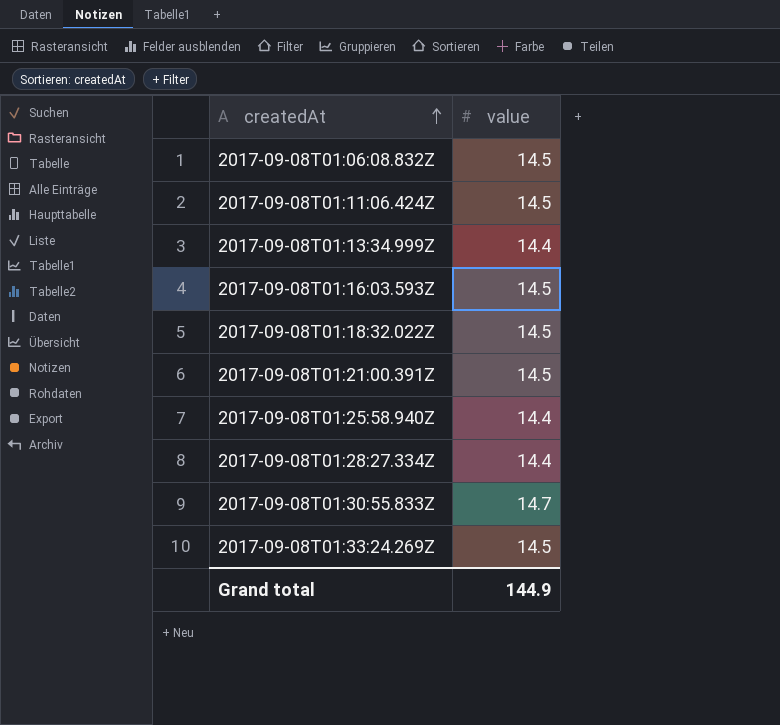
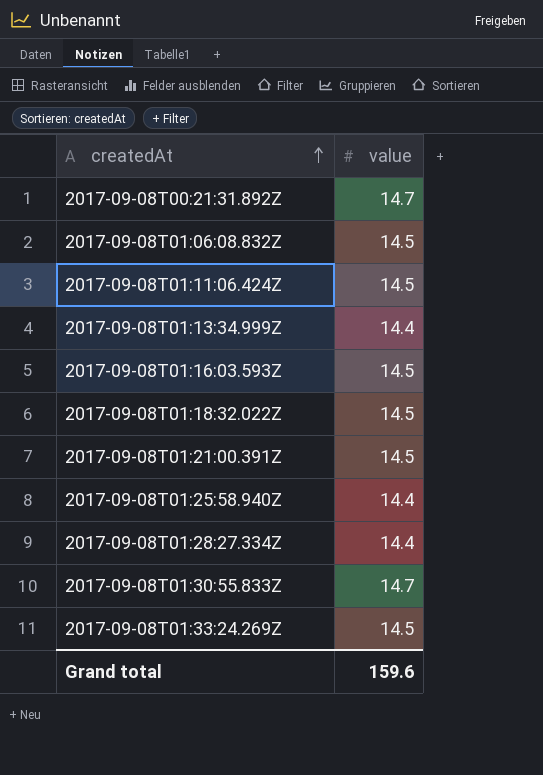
row 2017-09-08T00:21:31.892Z: none -> 14.7
Grand total | value: 144.9 -> 159.6

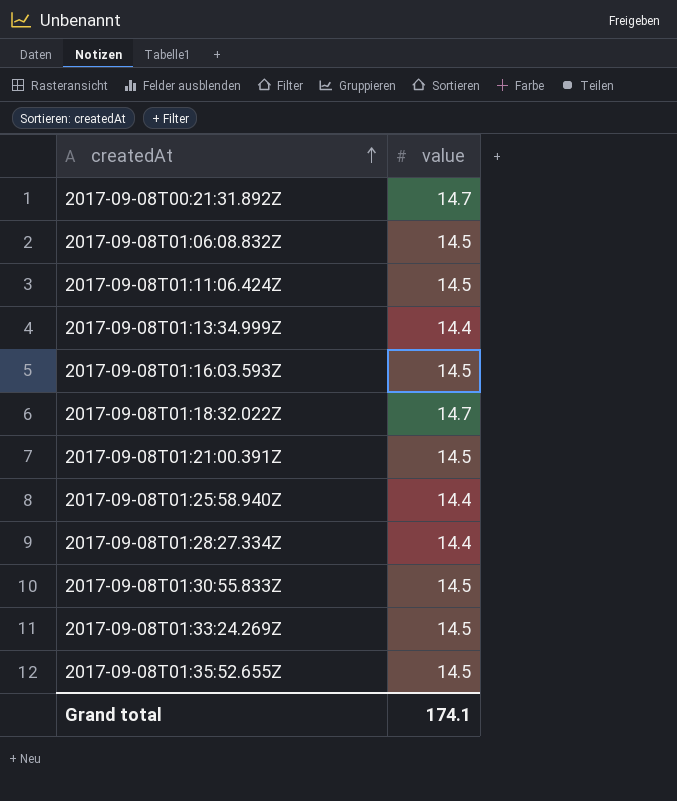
2017-09-08T01:18:32.022Z | value: 14.5 -> 14.7
2017-09-08T01:30:55.833Z | value: 14.7 -> 14.5
row 2017-09-08T01:35:52.655Z: none -> 14.5
Grand total | value: 159.6 -> 174.1

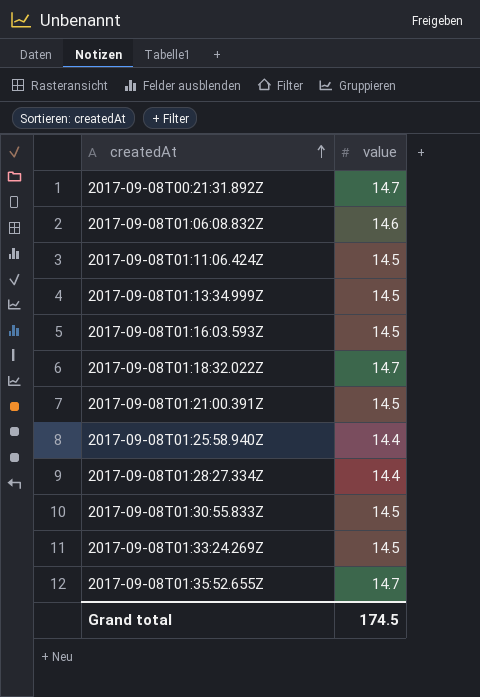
2017-09-08T01:06:08.832Z | value: 14.5 -> 14.6
2017-09-08T01:13:34.999Z | value: 14.4 -> 14.5
2017-09-08T01:35:52.655Z | value: 14.5 -> 14.7
Grand total | value: 174.1 -> 174.5

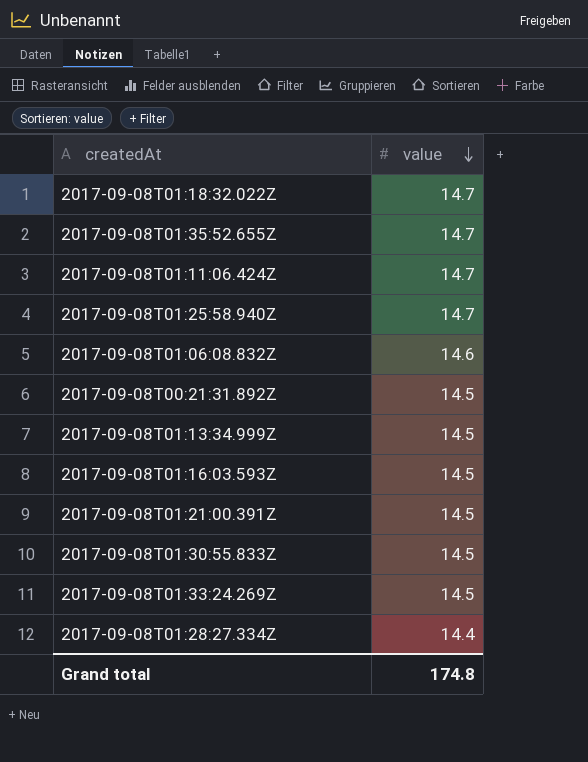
row order: createdAt ascending -> value descending
2017-09-08T01:11:06.424Z | value: 14.5 -> 14.7
2017-09-08T01:25:58.940Z | value: 14.4 -> 14.7
2017-09-08T00:21:31.892Z | value: 14.7 -> 14.5
Grand total | value: 174.5 -> 174.8

